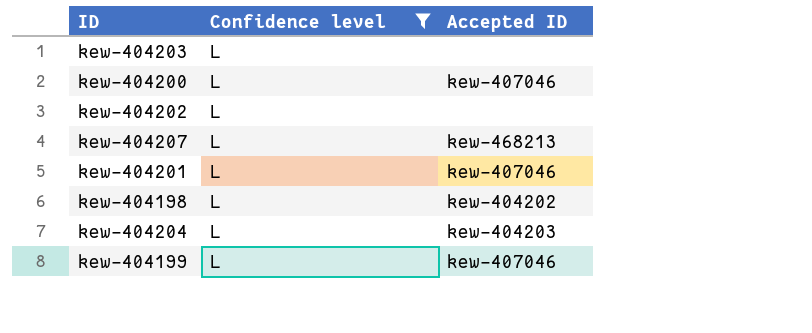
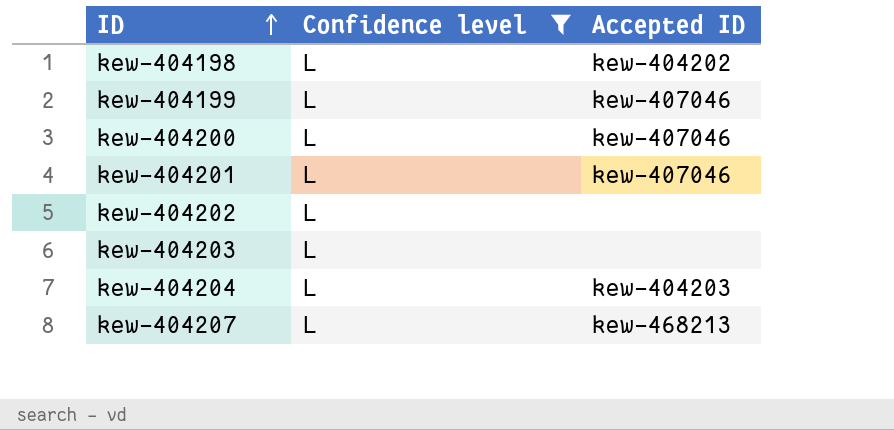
row order: none -> ID ascending

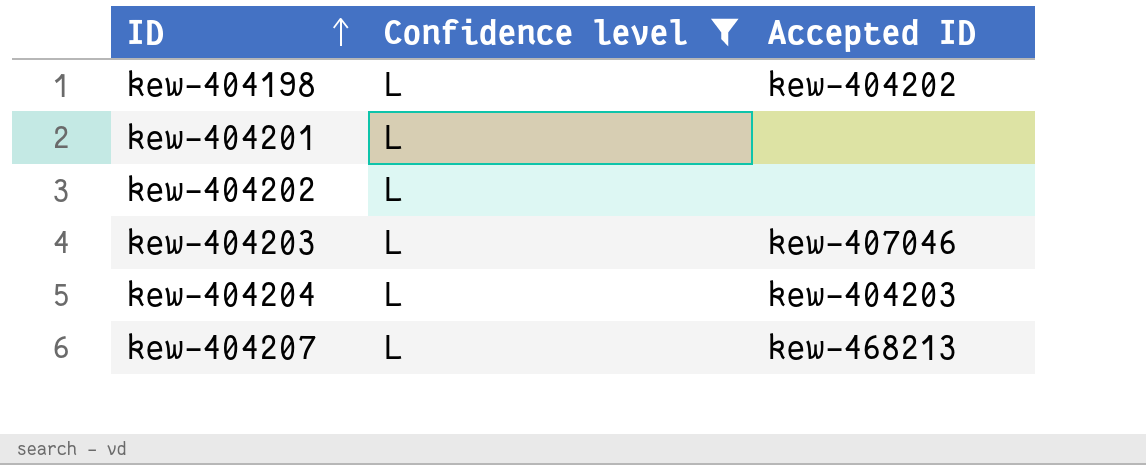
row kew-404199: L | kew-407046 -> none
row kew-404200: L | kew-407046 -> none
kew-404201 | Accepted ID: kew-407046 -> none
kew-404203 | Accepted ID: none -> kew-407046

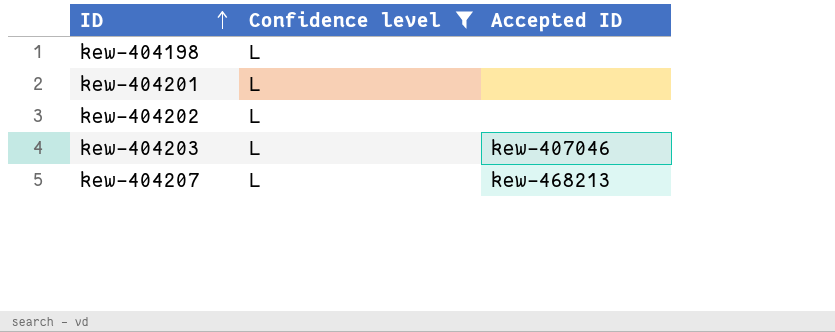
row kew-404204: L | kew-404203 -> none
kew-404198 | Accepted ID: kew-404202 -> none

